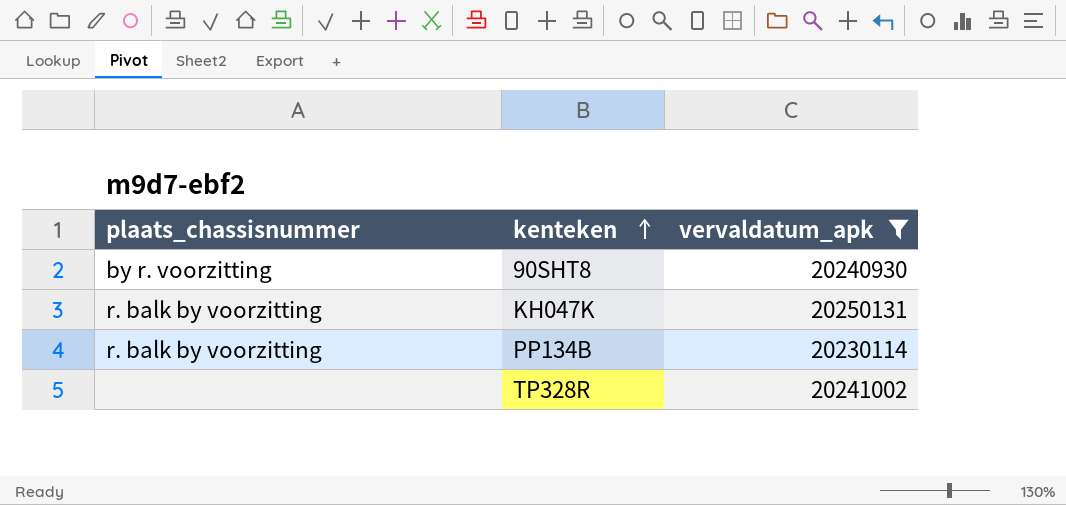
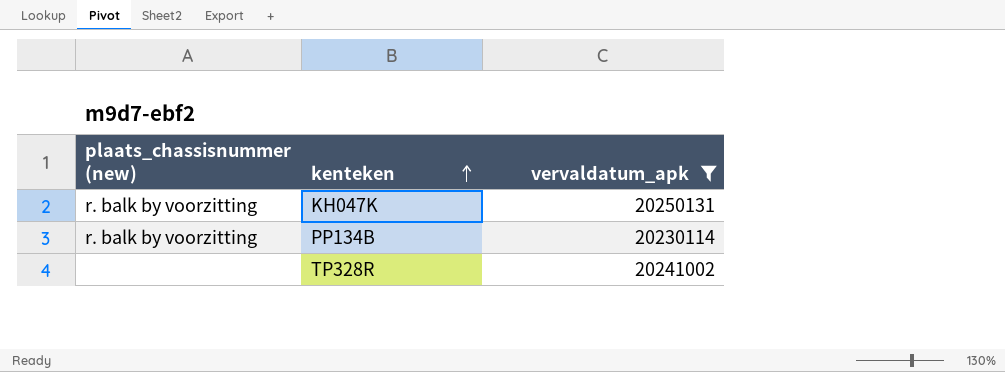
column name: plaats_chassisnummer -> plaats_chassisnummer (new)
row 90SHT8: by r. voorzitting | 20240930 -> none

